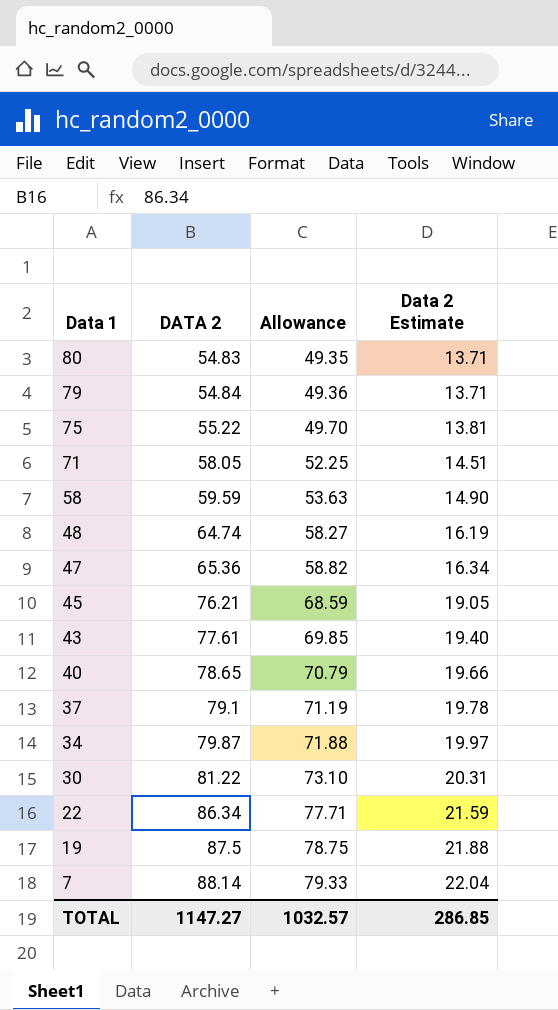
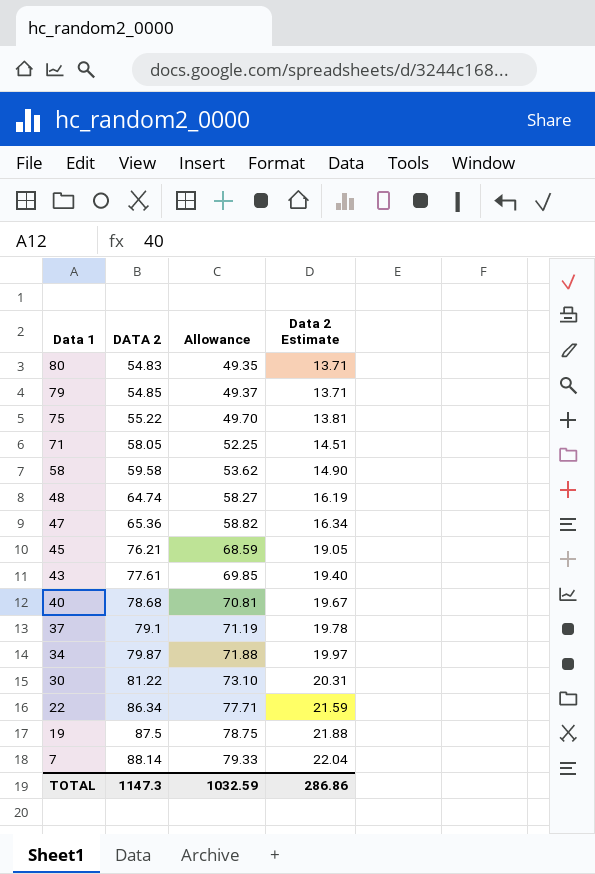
79 | DATA 2: 54.84 -> 54.85
79 | Allowance: 49.36 -> 49.37
58 | DATA 2: 59.59 -> 59.58
58 | Allowance: 53.63 -> 53.62
40 | DATA 2: 78.65 -> 78.68
40 | Allowance: 70.79 -> 70.81
40 | Data 2 Estimate: 19.66 -> 19.67
TOTAL | DATA 2: 1147.27 -> 1147.3
TOTAL | Allowance: 1032.57 -> 1032.59
TOTAL | Data 2 Estimate: 286.85 -> 286.86

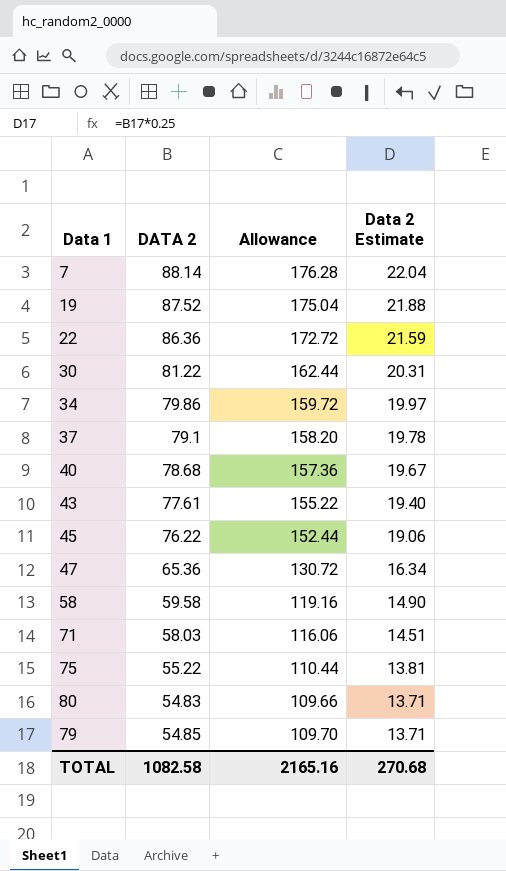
row order: Data 1 descending -> Data 2 Estimate descending
column Allowance | formula: [DATA 2] * 0.9 -> [DATA 2] * 2
row 48: 64.74 | 58.27 | 16.19 -> none
19 | DATA 2: 87.5 -> 87.52
22 | DATA 2: 86.34 -> 86.36
34 | DATA 2: 79.87 -> 79.86
45 | DATA 2: 76.21 -> 76.22
45 | Data 2 Estimate: 19.05 -> 19.06
71 | DATA 2: 58.05 -> 58.03
TOTAL | DATA 2: 1147.3 -> 1082.58
TOTAL | Allowance: 1032.59 -> 2165.16
TOTAL | Data 2 Estimate: 286.86 -> 270.68

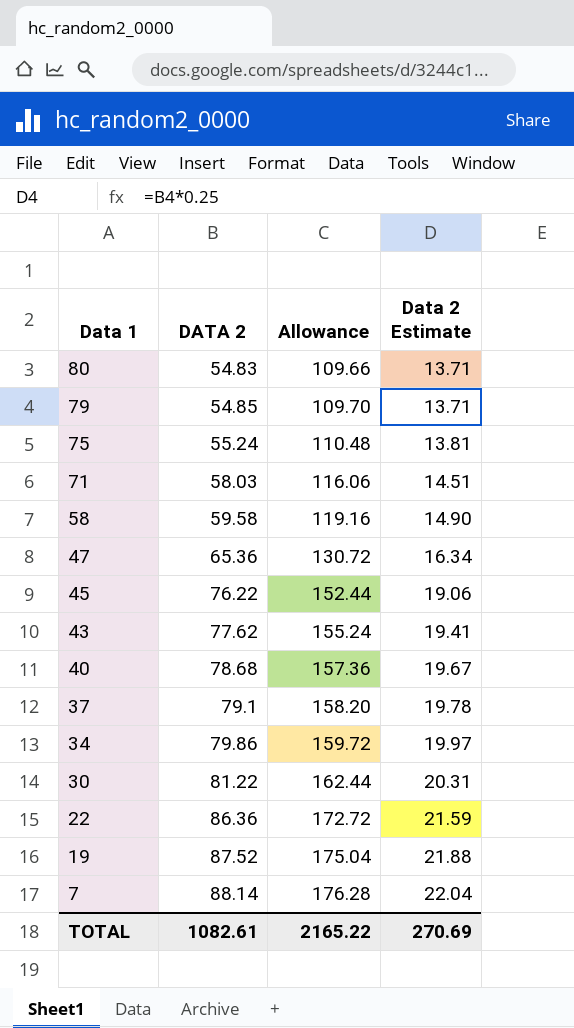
row order: Data 2 Estimate descending -> Data 1 descending
75 | DATA 2: 55.22 -> 55.24
75 | Allowance: 110.44 -> 110.48
43 | DATA 2: 77.61 -> 77.62
43 | Allowance: 155.22 -> 155.24
43 | Data 2 Estimate: 19.40 -> 19.41
TOTAL | DATA 2: 1082.58 -> 1082.61
TOTAL | Allowance: 2165.16 -> 2165.22
TOTAL | Data 2 Estimate: 270.68 -> 270.69

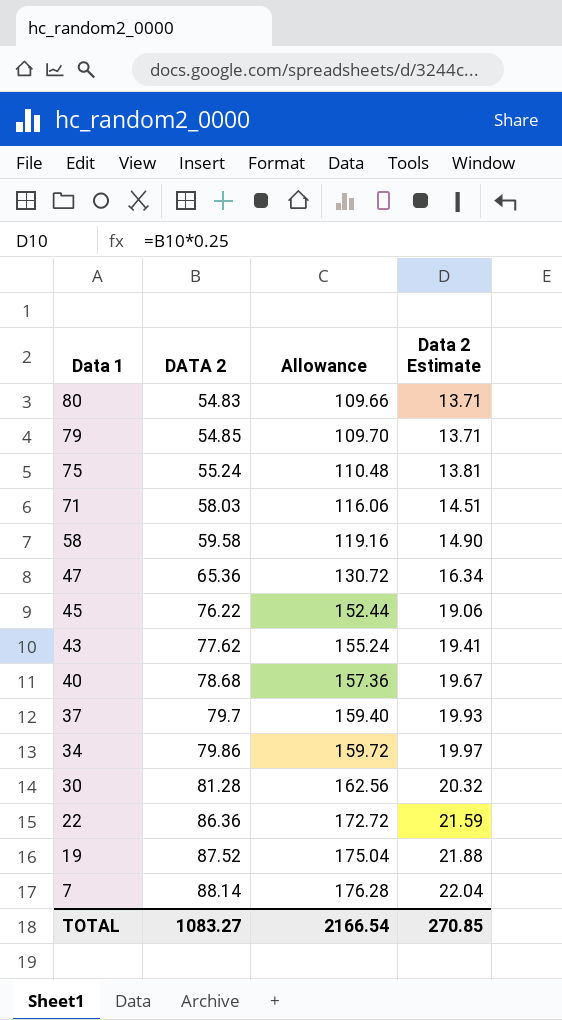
37 | DATA 2: 79.1 -> 79.7
37 | Allowance: 158.20 -> 159.40
37 | Data 2 Estimate: 19.78 -> 19.93
30 | DATA 2: 81.22 -> 81.28
30 | Allowance: 162.44 -> 162.56
30 | Data 2 Estimate: 20.31 -> 20.32
TOTAL | DATA 2: 1082.61 -> 1083.27
TOTAL | Allowance: 2165.22 -> 2166.54
TOTAL | Data 2 Estimate: 270.69 -> 270.85

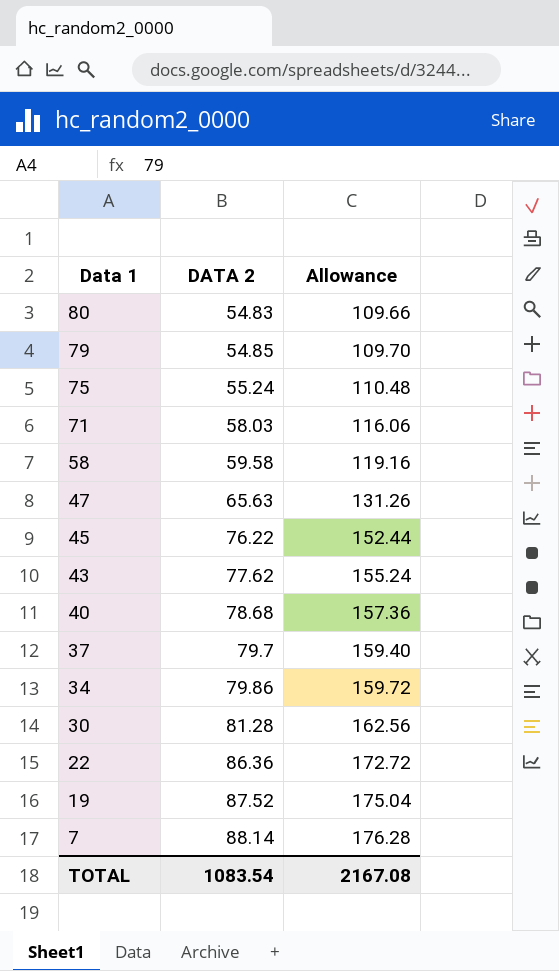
column Data 2 Estimate | formula: [DATA 2] * 0.25 -> none
47 | DATA 2: 65.36 -> 65.63
47 | Allowance: 130.72 -> 131.26
TOTAL | DATA 2: 1083.27 -> 1083.54
TOTAL | Allowance: 2166.54 -> 2167.08

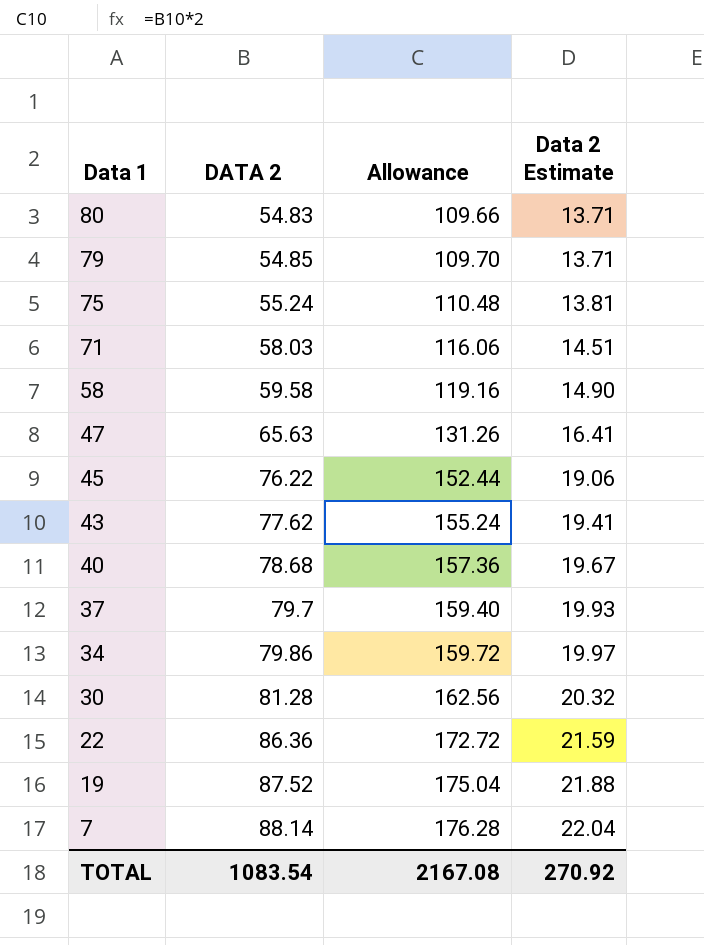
column Data 2 Estimate | formula: none -> [DATA 2] * 0.25

